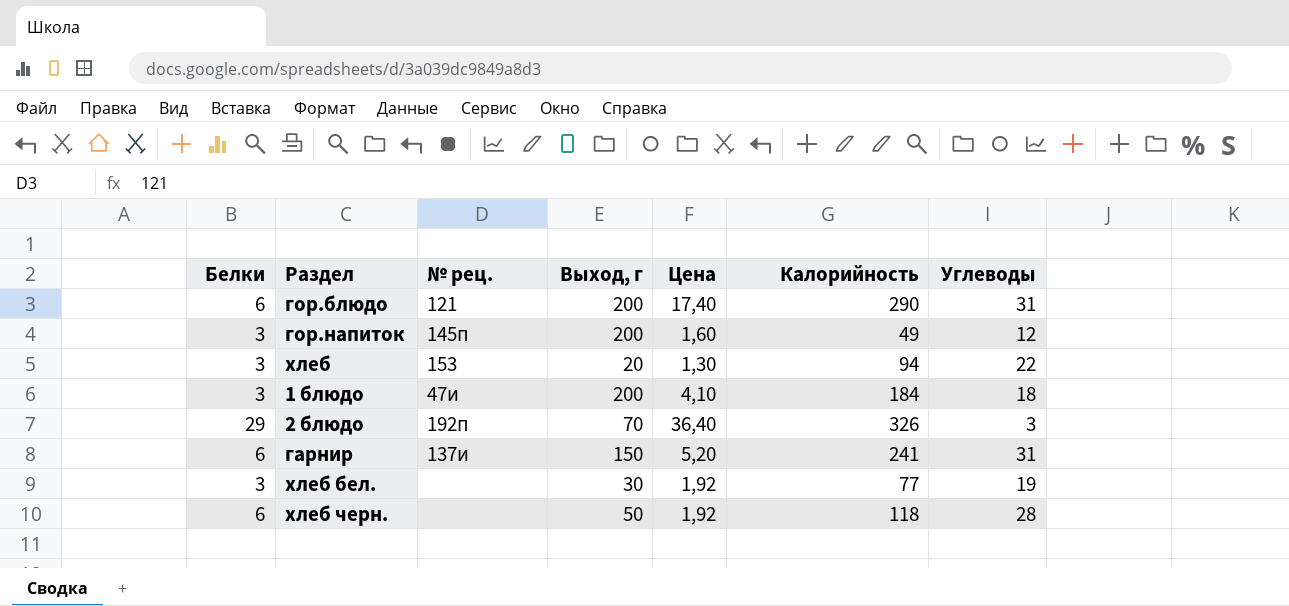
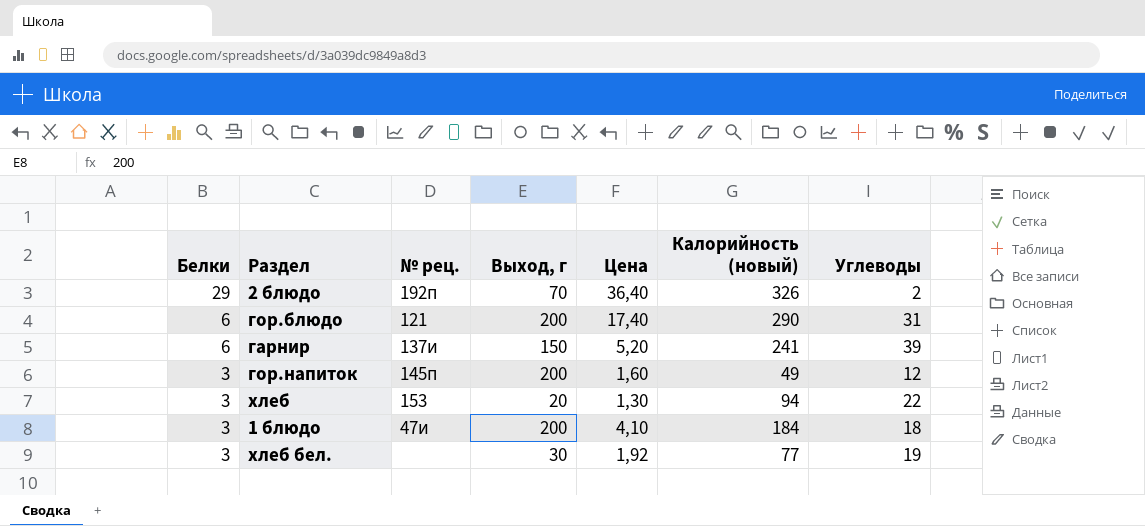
row order: none -> Белки descending
column name: Калорийность -> Калорийность (новый)
row хлеб черн.: 6 | none | 50 | 1,92 | 118 | 28 -> none
2 блюдо | Углеводы: 3 -> 2
гарнир | Углеводы: 31 -> 39

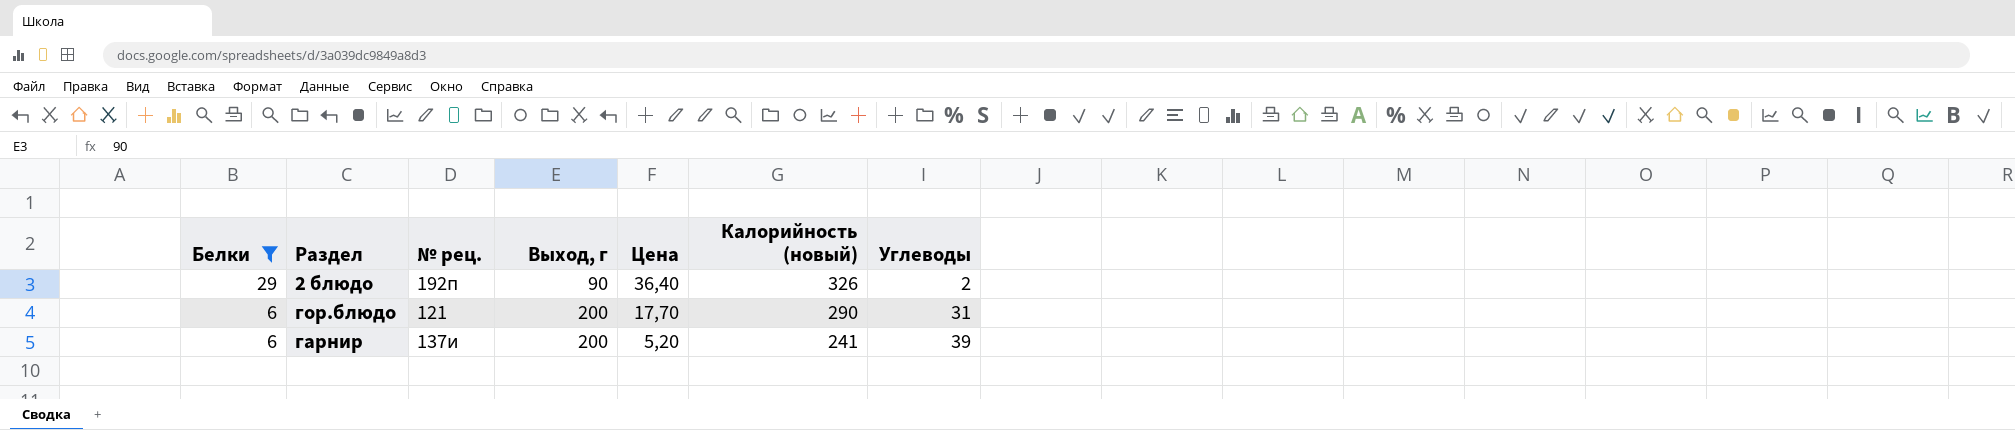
filter: none -> Белки != 3
2 блюдо | Выход, г: 70 -> 90
гор.блюдо | Цена: 17,40 -> 17,70
гарнир | Выход, г: 150 -> 200

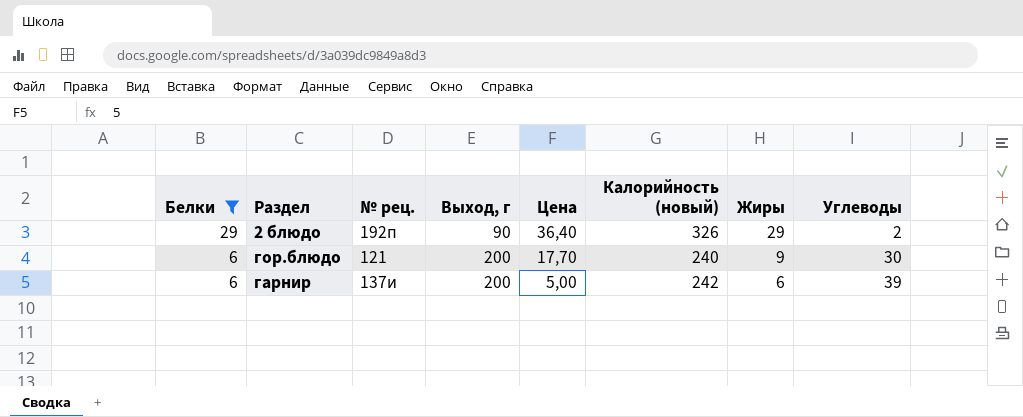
column Жиры | position: none -> 7
гор.блюдо | Калорийность (новый): 290 -> 240
гор.блюдо | Углеводы: 31 -> 30
гарнир | Цена: 5,20 -> 5,00
гарнир | Калорийность (новый): 241 -> 242

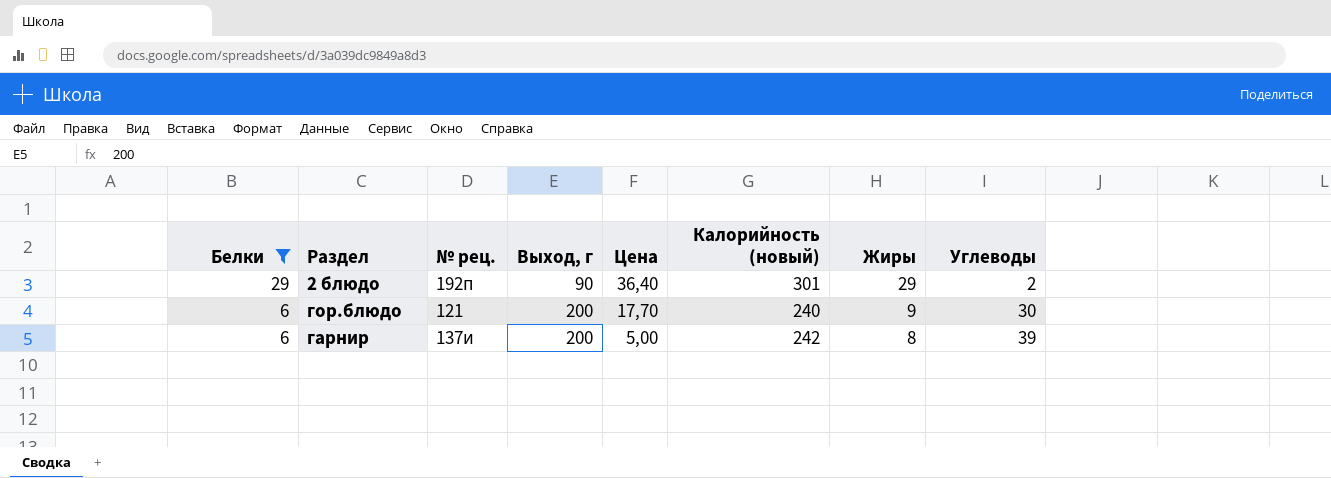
2 блюдо | Калорийность (новый): 326 -> 301
гарнир | Жиры: 6 -> 8

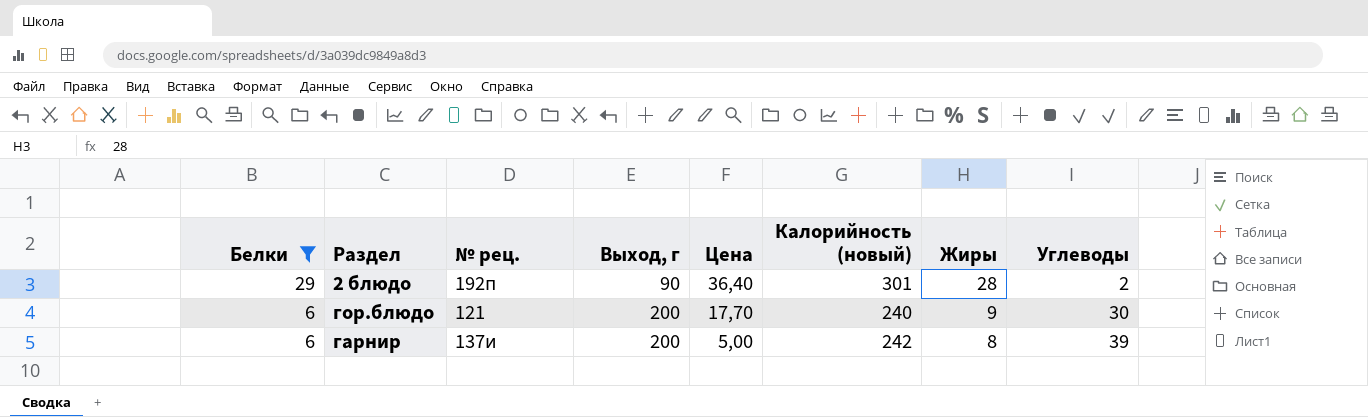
2 блюдо | Жиры: 29 -> 28

